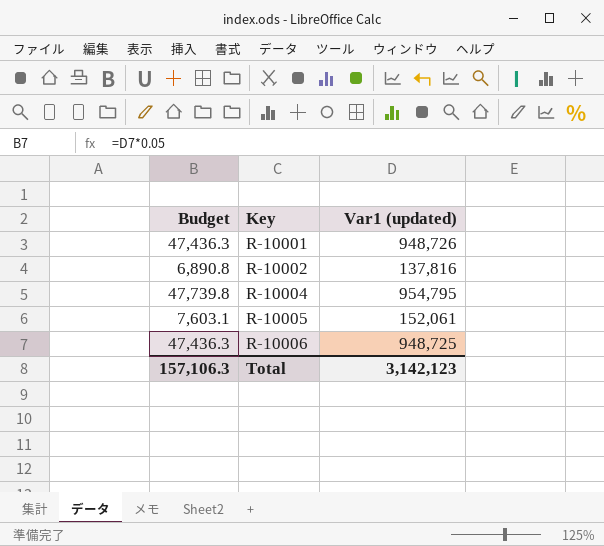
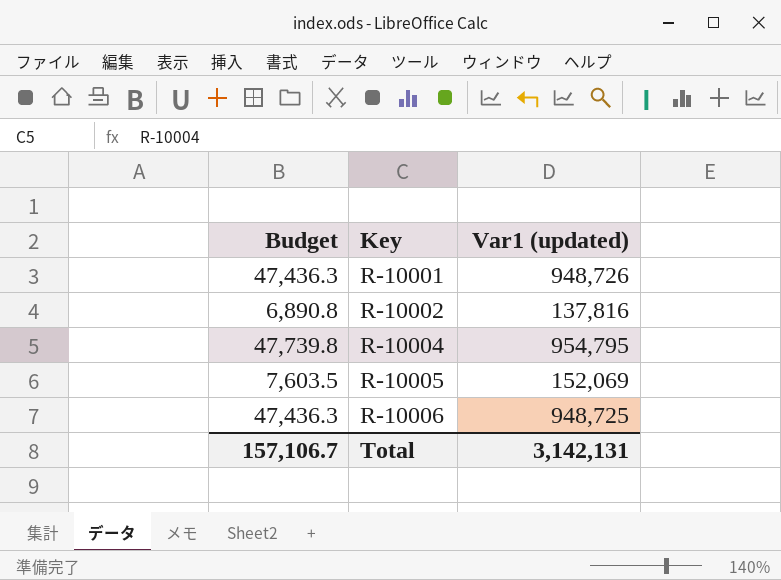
R-10005 | Budget: 7,603.1 -> 7,603.5
R-10005 | Var1 (updated): 152,061 -> 152,069
Total | Budget: 157,106.3 -> 157,106.7
Total | Var1 (updated): 3,142,123 -> 3,142,131

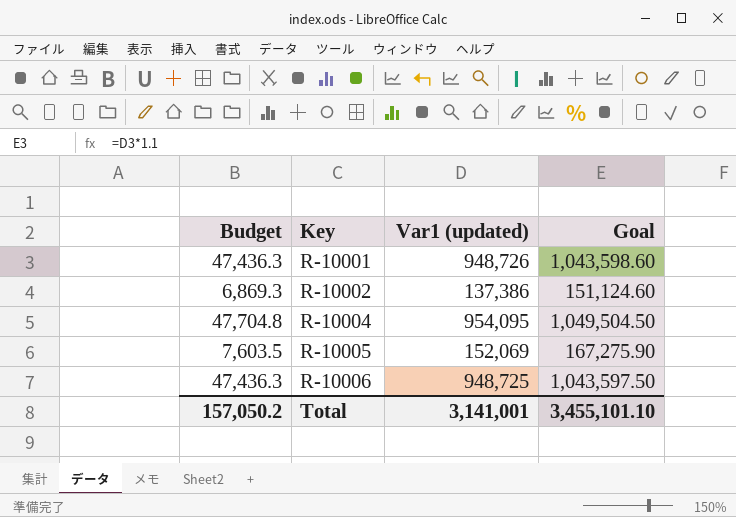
column Goal | formula: none -> [Var1 (updated)] * 1.1
R-10002 | Budget: 6,890.8 -> 6,869.3
R-10002 | Var1 (updated): 137,816 -> 137,386
R-10004 | Budget: 47,739.8 -> 47,704.8
R-10004 | Var1 (updated): 954,795 -> 954,095
Total | Budget: 157,106.7 -> 157,050.2
Total | Var1 (updated): 3,142,131 -> 3,141,001

